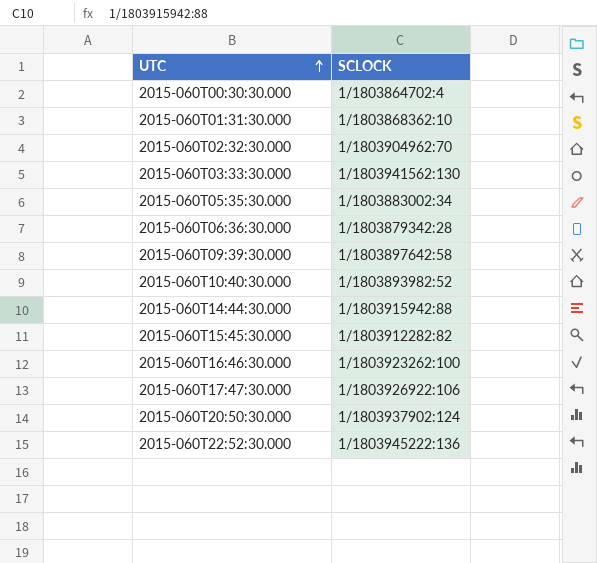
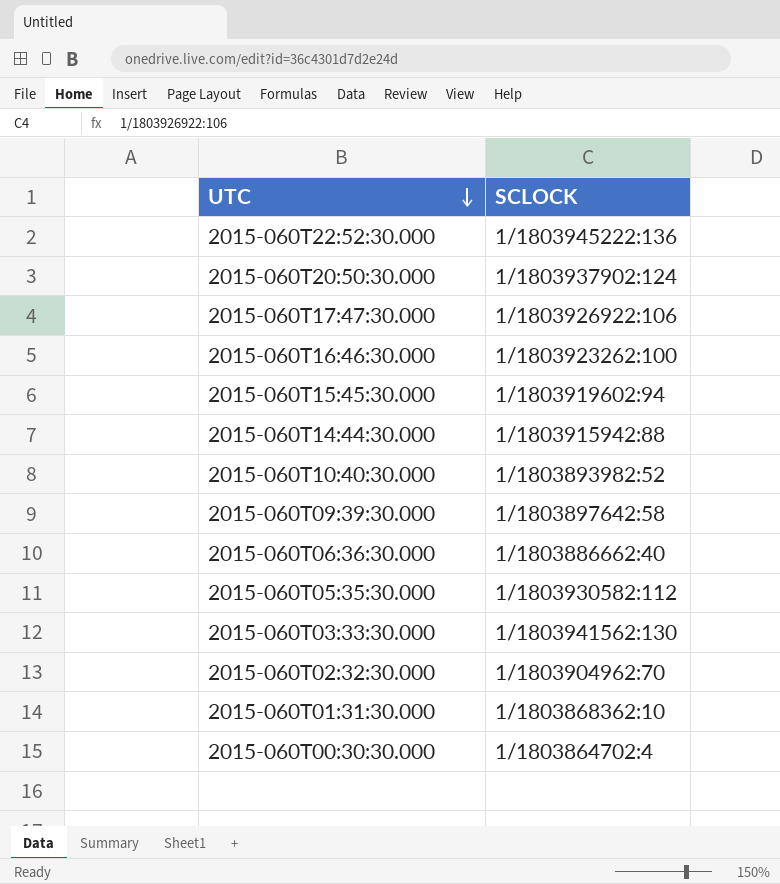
row order: UTC ascending -> UTC descending
2015-060T15:45:30.000 | SCLOCK: 1/1803912282:82 -> 1/1803919602:94
2015-060T06:36:30.000 | SCLOCK: 1/1803879342:28 -> 1/1803886662:40
2015-060T05:35:30.000 | SCLOCK: 1/1803883002:34 -> 1/1803930582:112

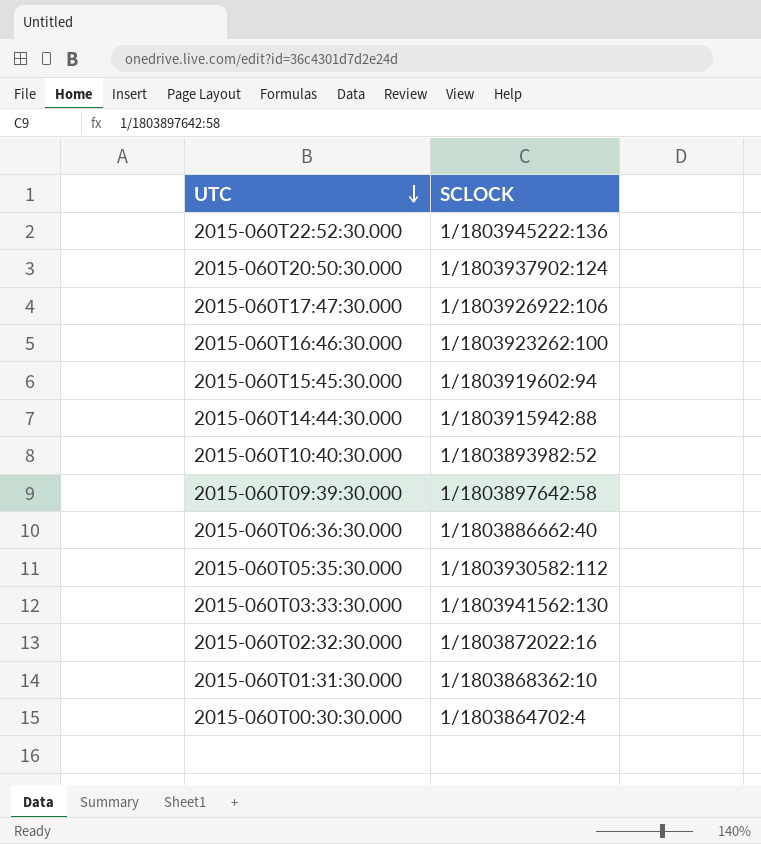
2015-060T02:32:30.000 | SCLOCK: 1/1803904962:70 -> 1/1803872022:16

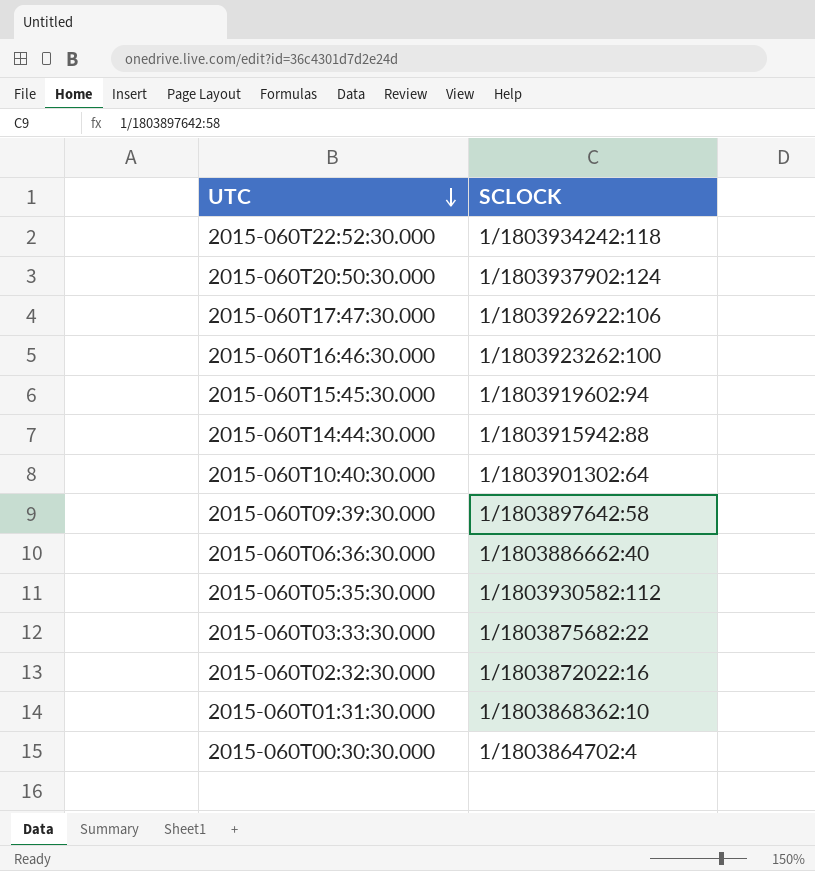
2015-060T22:52:30.000 | SCLOCK: 1/1803945222:136 -> 1/1803934242:118
2015-060T10:40:30.000 | SCLOCK: 1/1803893982:52 -> 1/1803901302:64
2015-060T03:33:30.000 | SCLOCK: 1/1803941562:130 -> 1/1803875682:22

